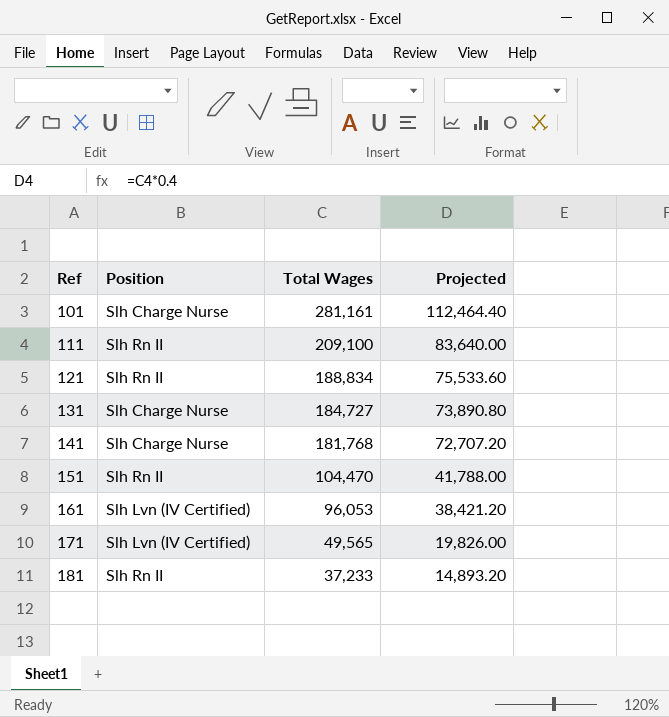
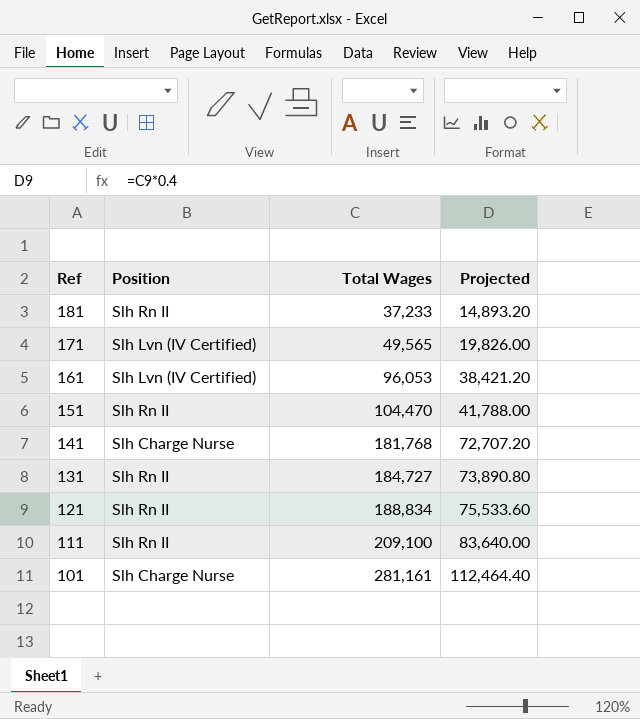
row order: Ref ascending -> Ref descending
131 | Position: Slh Charge Nurse -> Slh Rn II

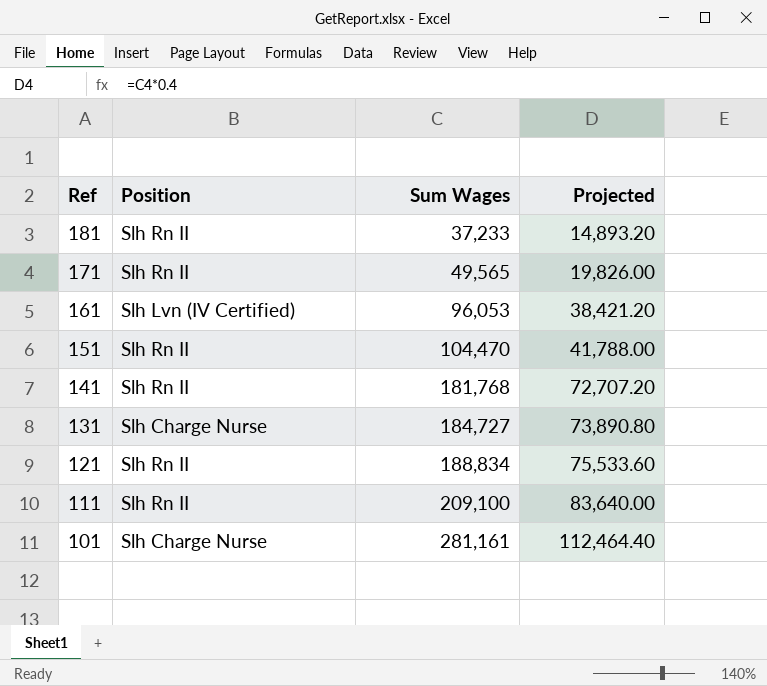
column name: Total Wages -> Sum Wages
171 | Position: Slh Lvn (IV Certified) -> Slh Rn II
141 | Position: Slh Charge Nurse -> Slh Rn II
131 | Position: Slh Rn II -> Slh Charge Nurse

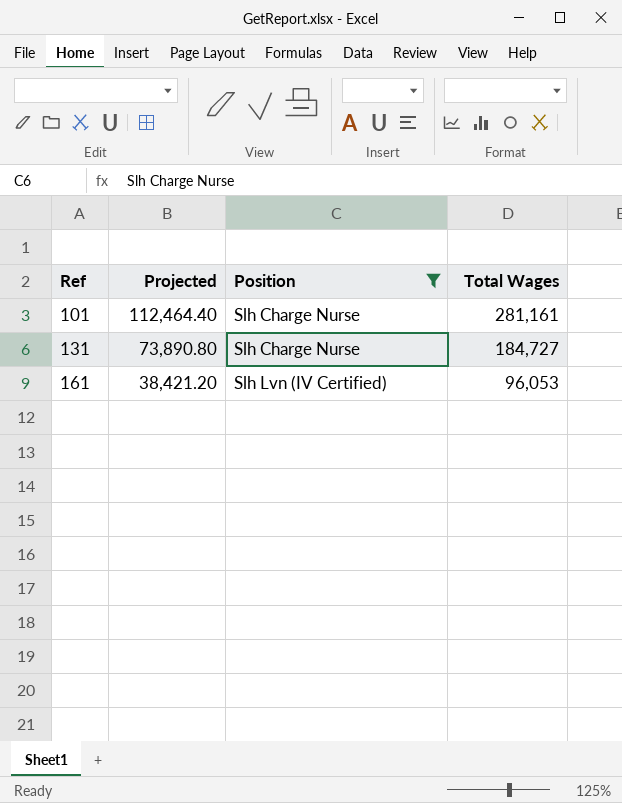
filter: none -> Position != Slh Rn II
row order: Ref descending -> Ref ascending
column Projected | position: 4 -> 2
column name: Sum Wages -> Total Wages

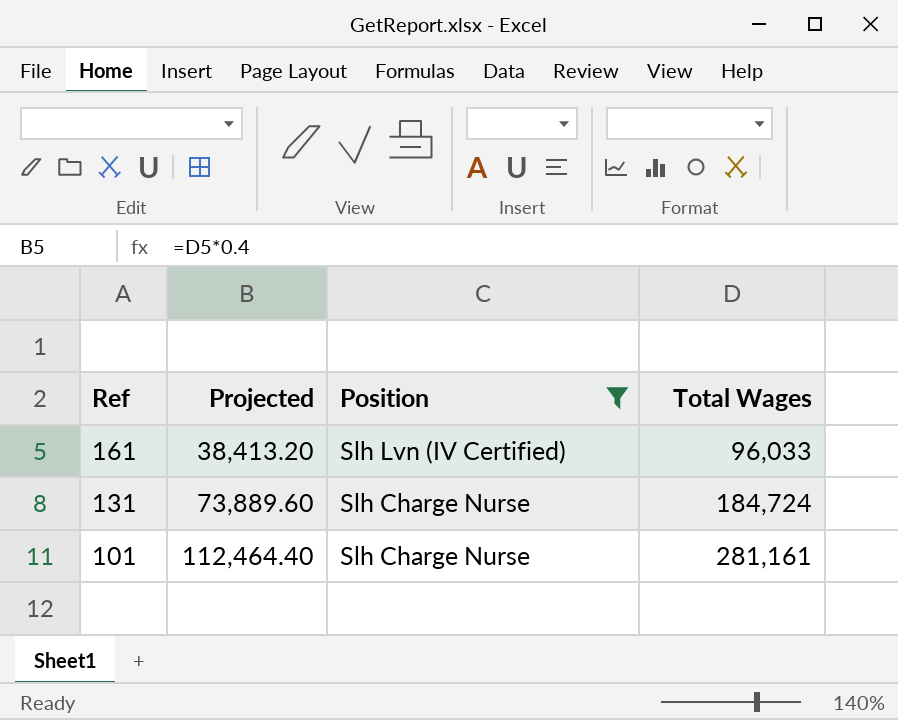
row order: Ref ascending -> Ref descending
161 | Projected: 38,421.20 -> 38,413.20
161 | Total Wages: 96,053 -> 96,033
131 | Projected: 73,890.80 -> 73,889.60
131 | Total Wages: 184,727 -> 184,724

